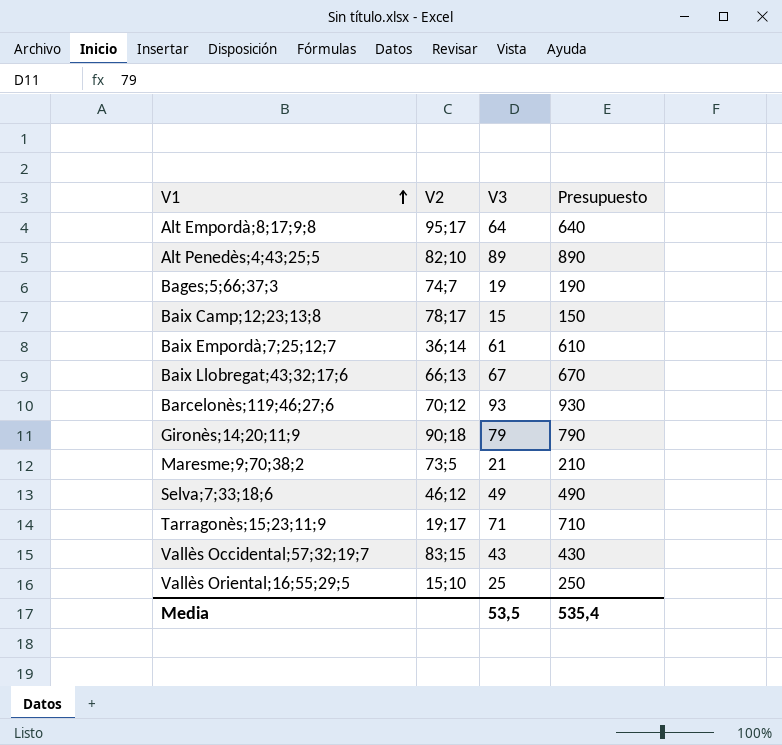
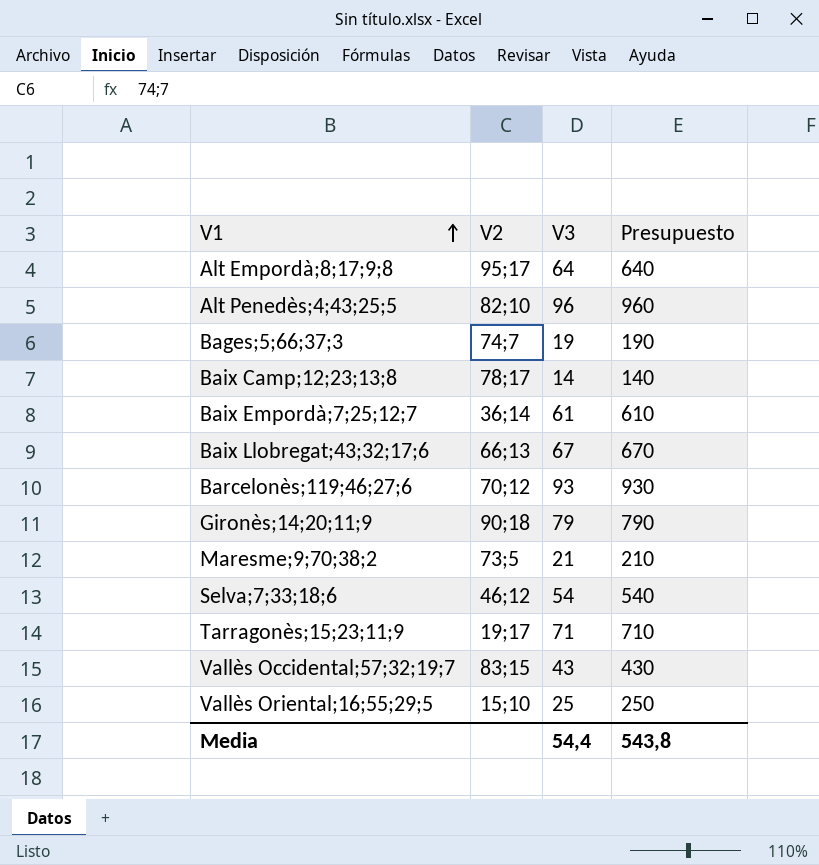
Alt Penedès;4;43;25;5 | V3: 89 -> 96
Alt Penedès;4;43;25;5 | Presupuesto: 890 -> 960
Baix Camp;12;23;13;8 | V3: 15 -> 14
Baix Camp;12;23;13;8 | Presupuesto: 150 -> 140
Selva;7;33;18;6 | V3: 49 -> 54
Selva;7;33;18;6 | Presupuesto: 490 -> 540
Media | V3: 53,5 -> 54,4
Media | Presupuesto: 535,4 -> 543,8

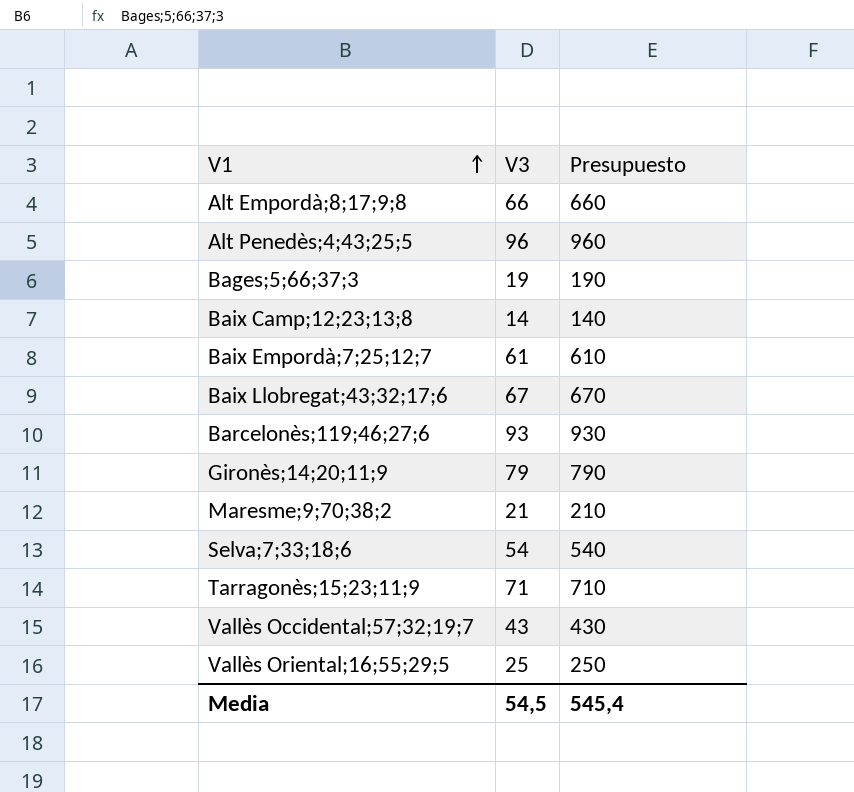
column V2 | position: 2 -> none
Alt Empordà;8;17;9;8 | V3: 64 -> 66
Alt Empordà;8;17;9;8 | Presupuesto: 640 -> 660
Media | V3: 54,4 -> 54,5
Media | Presupuesto: 543,8 -> 545,4

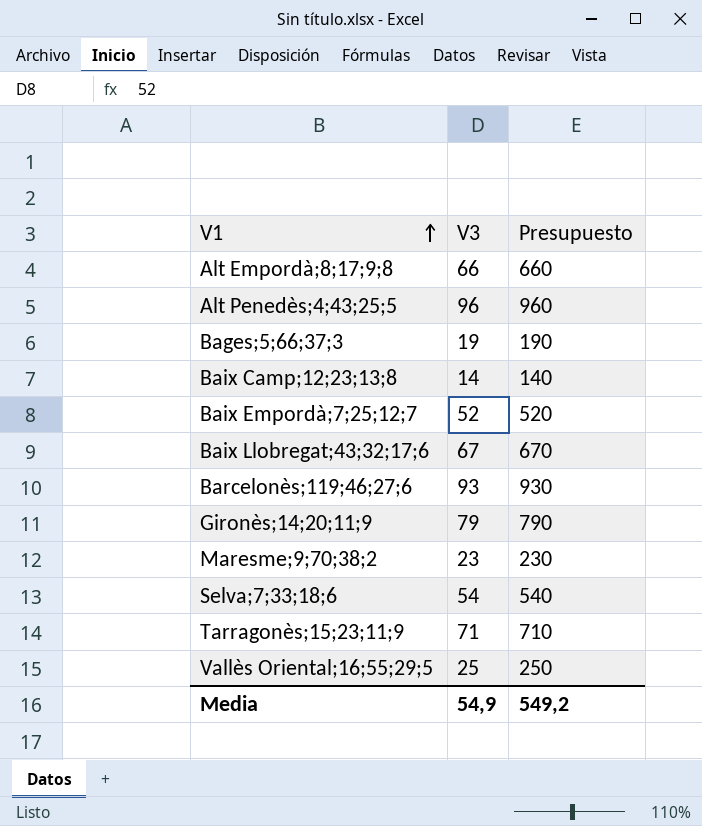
row Vallès Occidental;57;32;19;7: 43 | 430 -> none
Baix Empordà;7;25;12;7 | V3: 61 -> 52
Baix Empordà;7;25;12;7 | Presupuesto: 610 -> 520
Maresme;9;70;38;2 | V3: 21 -> 23
Maresme;9;70;38;2 | Presupuesto: 210 -> 230
Media | V3: 54,5 -> 54,9
Media | Presupuesto: 545,4 -> 549,2

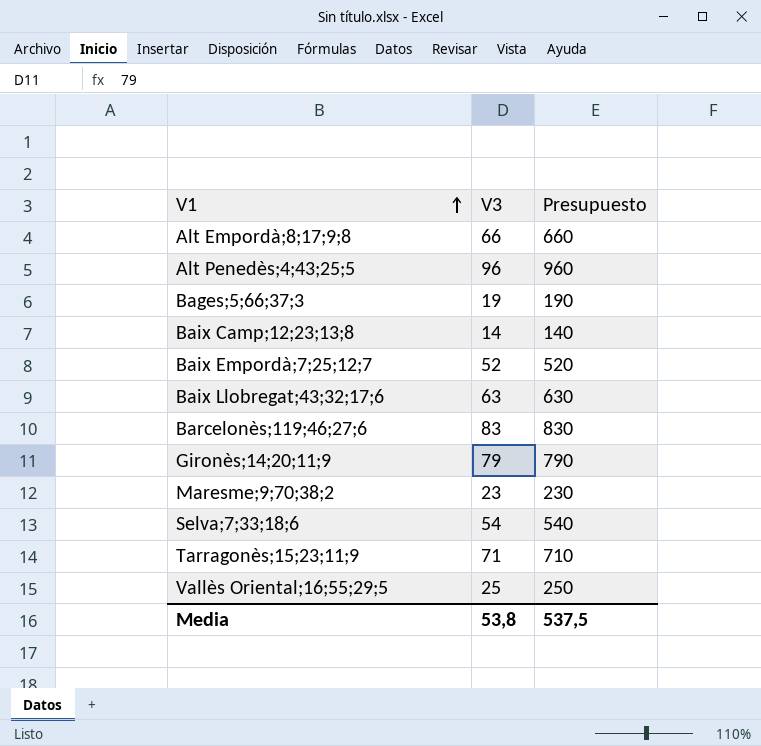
Baix Llobregat;43;32;17;6 | V3: 67 -> 63
Baix Llobregat;43;32;17;6 | Presupuesto: 670 -> 630
Barcelonès;119;46;27;6 | V3: 93 -> 83
Barcelonès;119;46;27;6 | Presupuesto: 930 -> 830
Media | V3: 54,9 -> 53,8
Media | Presupuesto: 549,2 -> 537,5

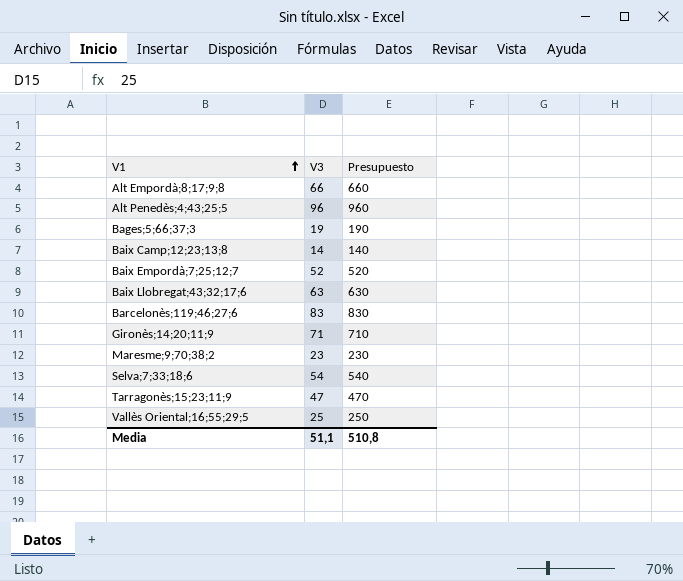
Gironès;14;20;11;9 | V3: 79 -> 71
Gironès;14;20;11;9 | Presupuesto: 790 -> 710
Tarragonès;15;23;11;9 | V3: 71 -> 47
Tarragonès;15;23;11;9 | Presupuesto: 710 -> 470
Media | V3: 53,8 -> 51,1
Media | Presupuesto: 537,5 -> 510,8

